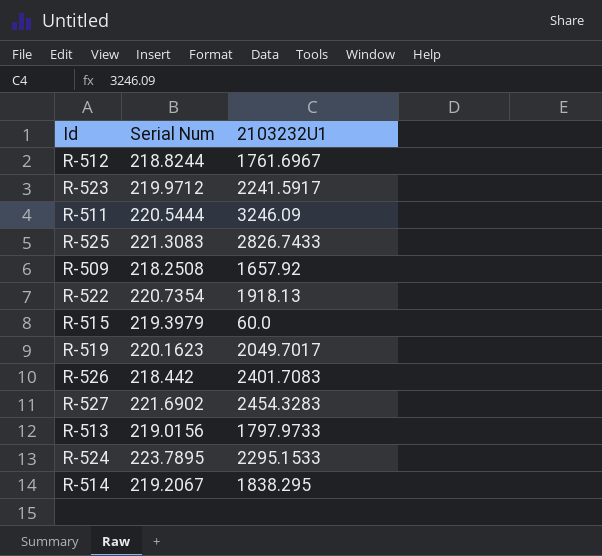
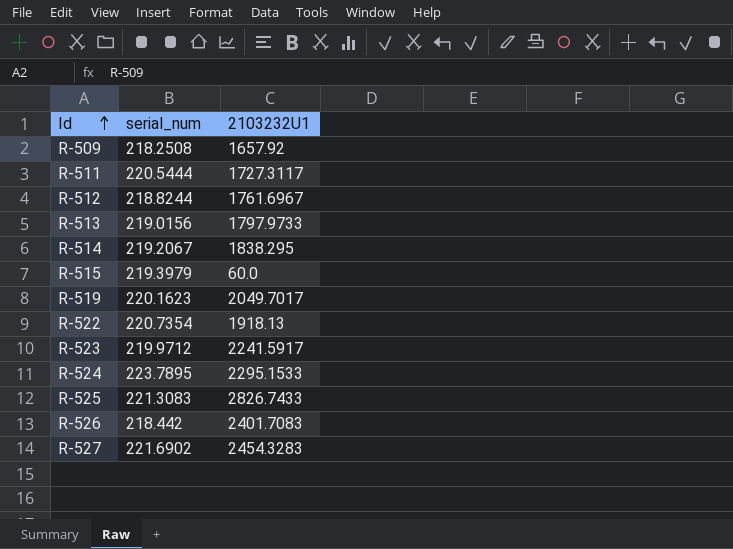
row order: none -> Id ascending
column name: Serial Num -> serial_num
R-511 | 2103232U1: 3246.09 -> 1727.3117

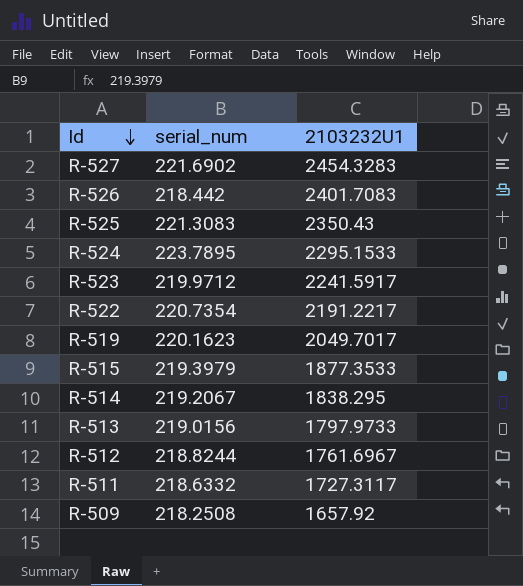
row order: Id ascending -> Id descending
R-525 | 2103232U1: 2826.7433 -> 2350.43
R-522 | 2103232U1: 1918.13 -> 2191.2217
R-515 | 2103232U1: 60.0 -> 1877.3533
R-511 | serial_num: 220.5444 -> 218.6332

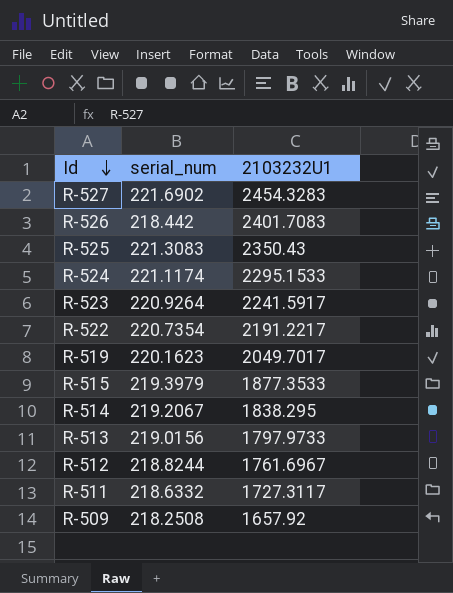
R-524 | serial_num: 223.7895 -> 221.1174
R-523 | serial_num: 219.9712 -> 220.9264

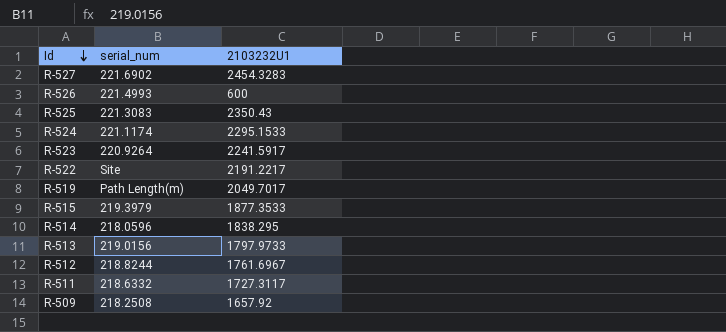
R-526 | serial_num: 218.442 -> 221.4993
R-526 | 2103232U1: 2401.7083 -> 600
R-522 | serial_num: 220.7354 -> Site
R-519 | serial_num: 220.1623 -> Path Length(m)
R-514 | serial_num: 219.2067 -> 218.0596

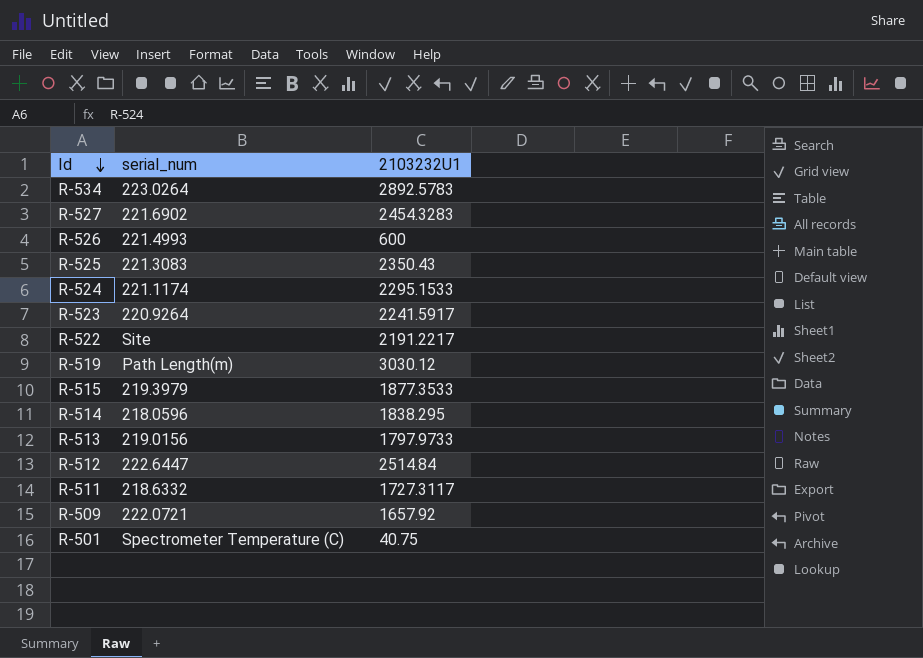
row R-534: none -> 223.0264 | 2892.5783
R-519 | 2103232U1: 2049.7017 -> 3030.12
R-512 | serial_num: 218.8244 -> 222.6447
R-512 | 2103232U1: 1761.6967 -> 2514.84
R-509 | serial_num: 218.2508 -> 222.0721
row R-501: none -> Spectrometer Temperature (C) | 40.75

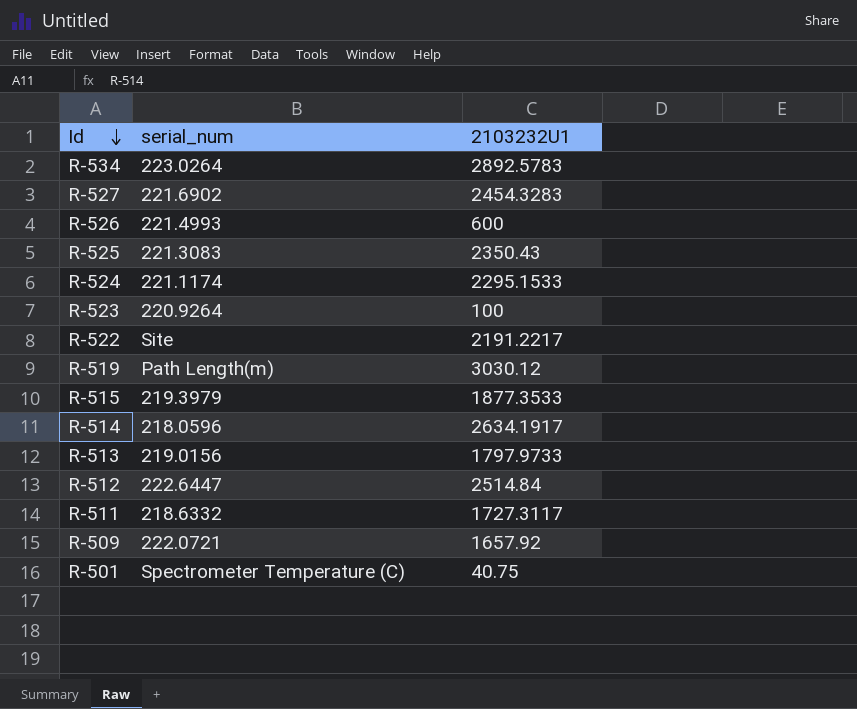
R-523 | 2103232U1: 2241.5917 -> 100
R-514 | 2103232U1: 1838.295 -> 2634.1917

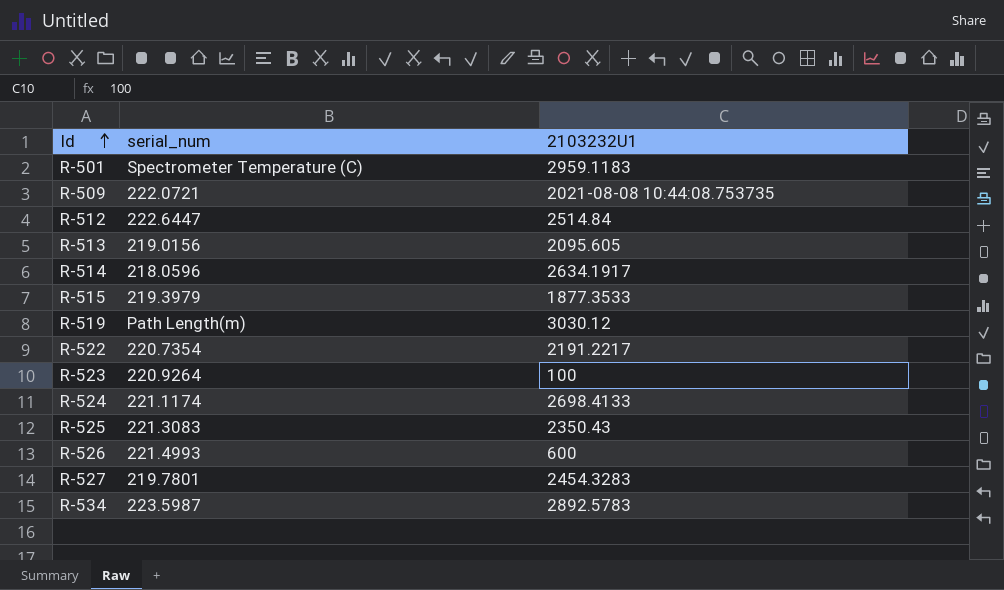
row order: Id descending -> Id ascending
row R-511: 218.6332 | 1727.3117 -> none
R-501 | 2103232U1: 40.75 -> 2959.1183
R-509 | 2103232U1: 1657.92 -> 2021-08-08 10:44:08.753735
R-513 | 2103232U1: 1797.9733 -> 2095.605
R-522 | serial_num: Site -> 220.7354
R-524 | 2103232U1: 2295.1533 -> 2698.4133
R-527 | serial_num: 221.6902 -> 219.7801
R-534 | serial_num: 223.0264 -> 223.5987

